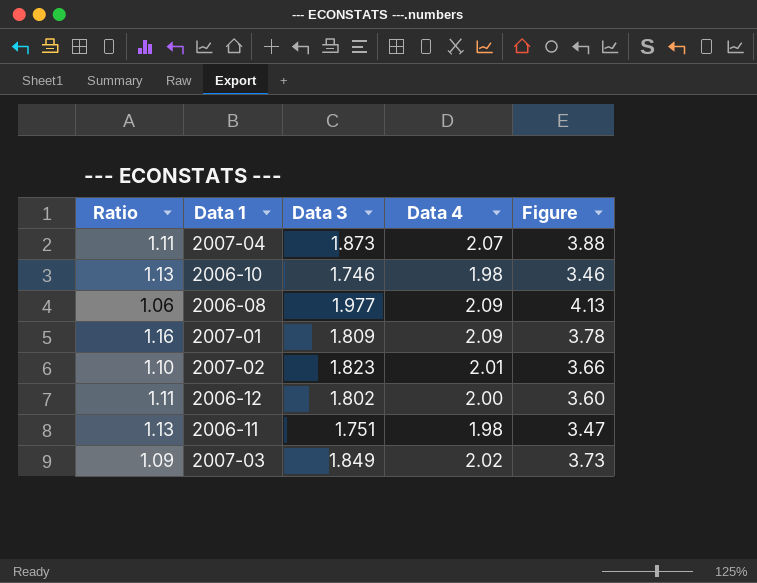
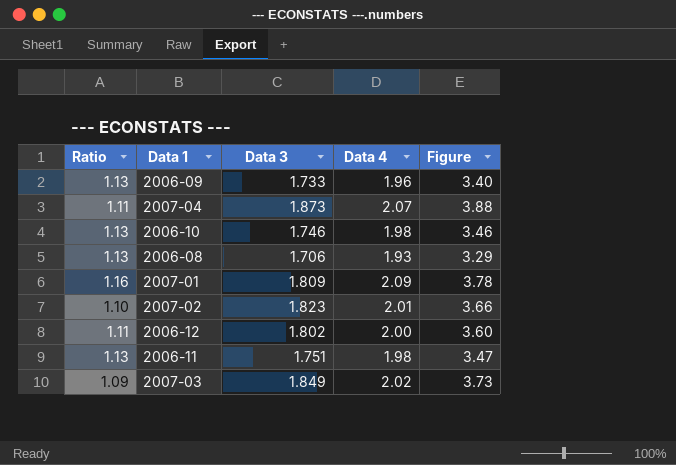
row 2006-09: none -> 1.13 | 1.733 | 1.96 | 3.40
2006-08 | Ratio: 1.06 -> 1.13
2006-08 | Data 3: 1.977 -> 1.706
2006-08 | Data 4: 2.09 -> 1.93
2006-08 | Figure: 4.13 -> 3.29

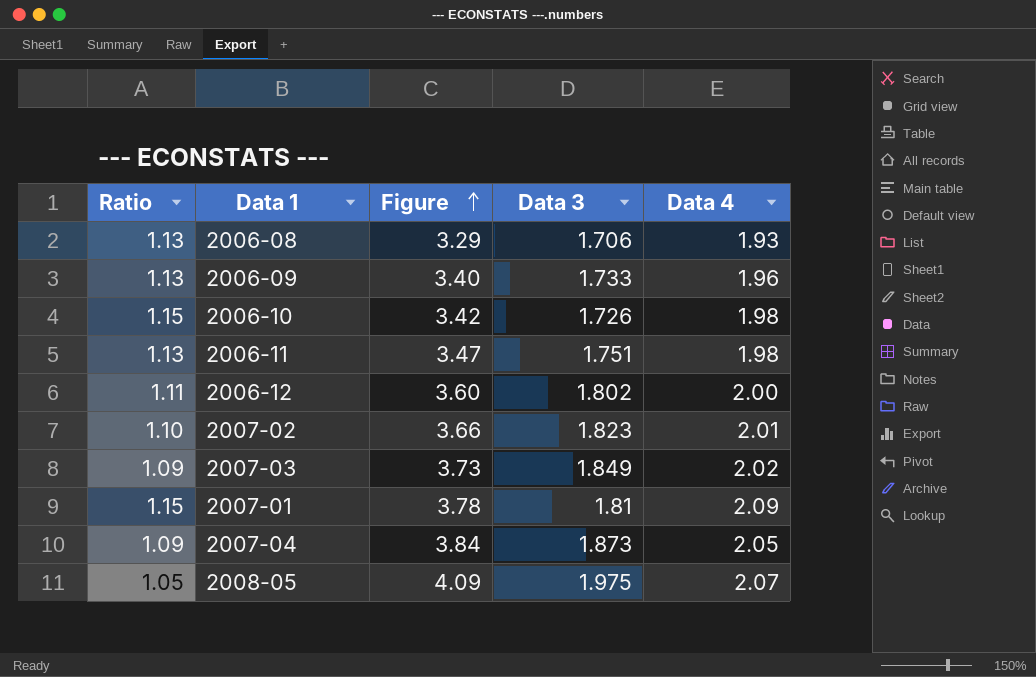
row order: none -> Figure ascending
column Figure | position: 5 -> 3
2006-10 | Ratio: 1.13 -> 1.15
2006-10 | Figure: 3.46 -> 3.42
2006-10 | Data 3: 1.746 -> 1.726
2007-01 | Ratio: 1.16 -> 1.15
2007-01 | Data 3: 1.809 -> 1.81
2007-04 | Ratio: 1.11 -> 1.09
2007-04 | Figure: 3.88 -> 3.84
2007-04 | Data 4: 2.07 -> 2.05
row 2008-05: none -> 1.05 | 4.09 | 1.975 | 2.07

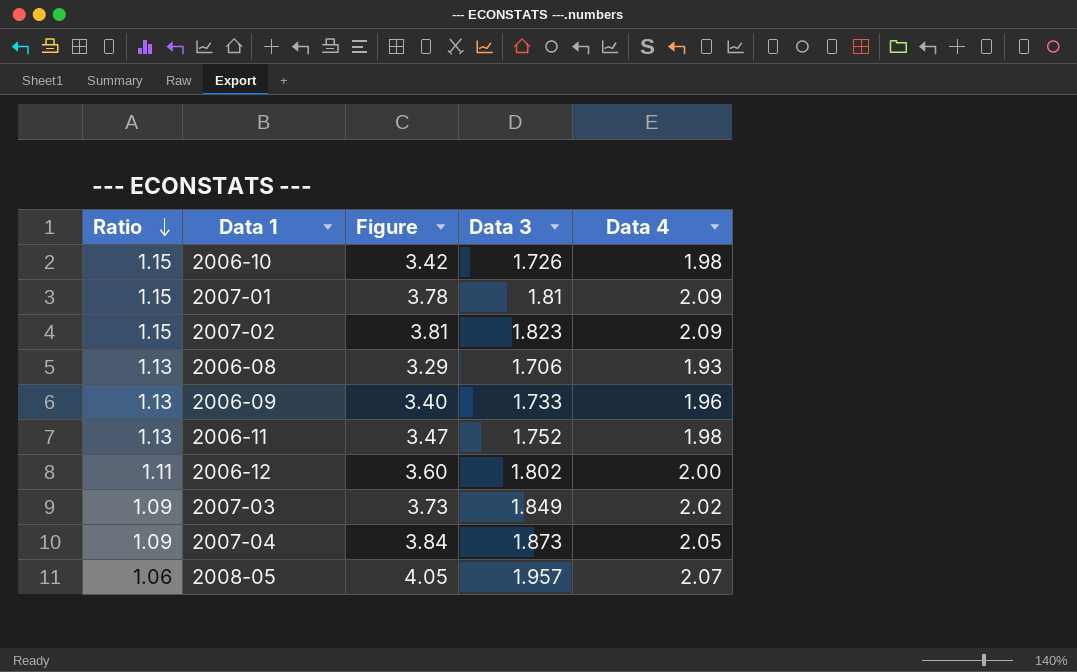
row order: Figure ascending -> Ratio descending
2007-02 | Ratio: 1.10 -> 1.15
2007-02 | Figure: 3.66 -> 3.81
2007-02 | Data 4: 2.01 -> 2.09
2006-11 | Data 3: 1.751 -> 1.752
2008-05 | Ratio: 1.05 -> 1.06
2008-05 | Figure: 4.09 -> 4.05
2008-05 | Data 3: 1.975 -> 1.957

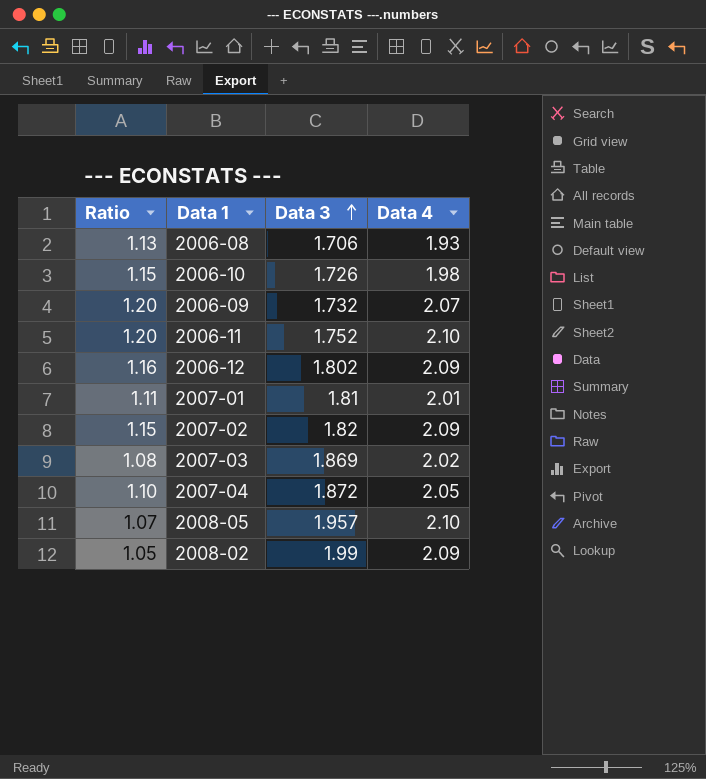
row order: Ratio descending -> Data 3 ascending
column Figure | formula: [Data 3] * [Data 4] -> none
2006-09 | Ratio: 1.13 -> 1.20
2006-09 | Data 3: 1.733 -> 1.732
2006-09 | Data 4: 1.96 -> 2.07
2006-11 | Ratio: 1.13 -> 1.20
2006-11 | Data 4: 1.98 -> 2.10
2006-12 | Ratio: 1.11 -> 1.16
2006-12 | Data 4: 2.00 -> 2.09
2007-01 | Ratio: 1.15 -> 1.11
2007-01 | Data 4: 2.09 -> 2.01
2007-02 | Data 3: 1.823 -> 1.82
2007-03 | Ratio: 1.09 -> 1.08
2007-03 | Data 3: 1.849 -> 1.869
2007-04 | Ratio: 1.09 -> 1.10
2007-04 | Data 3: 1.873 -> 1.872
2008-05 | Ratio: 1.06 -> 1.07
2008-05 | Data 4: 2.07 -> 2.10
row 2008-02: none -> 1.05 | 1.99 | 2.09

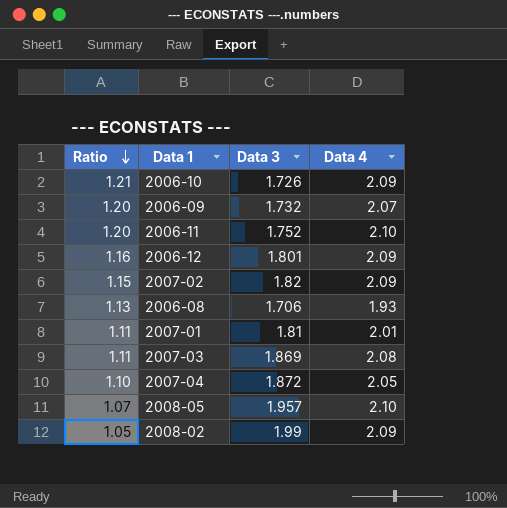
row order: Data 3 ascending -> Ratio descending
2006-10 | Ratio: 1.15 -> 1.21
2006-10 | Data 4: 1.98 -> 2.09
2006-12 | Data 3: 1.802 -> 1.801
2007-03 | Ratio: 1.08 -> 1.11
2007-03 | Data 4: 2.02 -> 2.08

